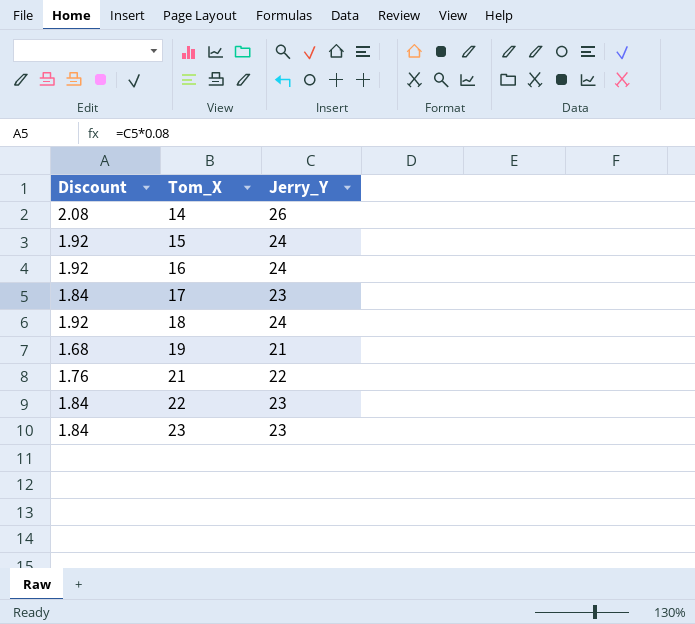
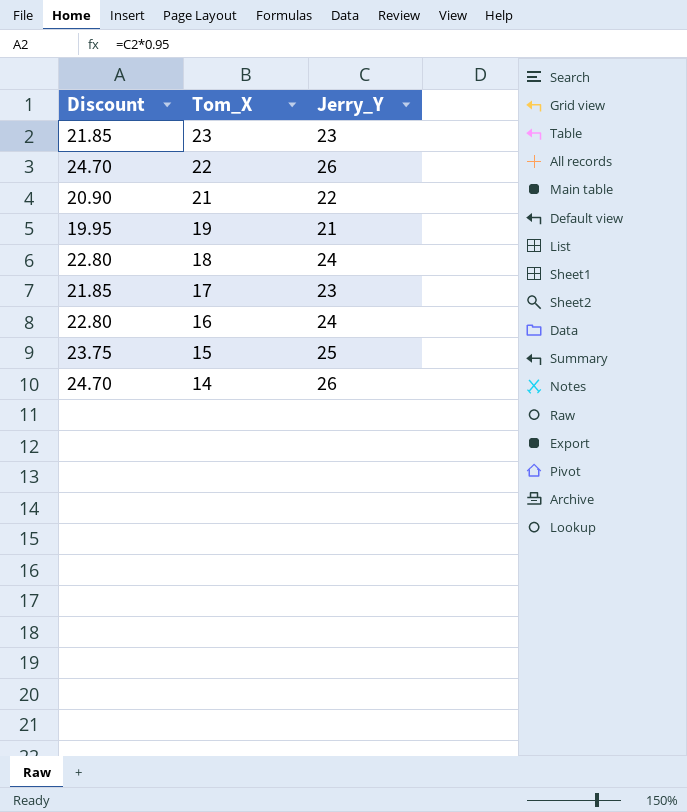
row order: Tom_X ascending -> Tom_X descending
column Discount | formula: [Jerry_Y] * 0.08 -> [Jerry_Y] * 0.95
22 | Jerry_Y: 23 -> 26
15 | Jerry_Y: 24 -> 25

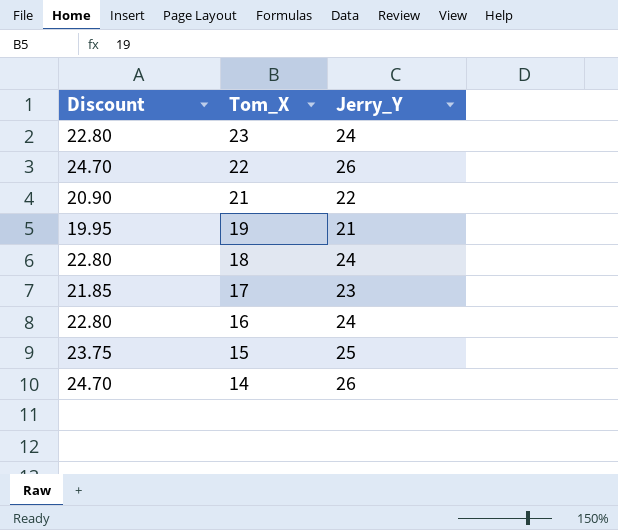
23 | Discount: 21.85 -> 22.80
23 | Jerry_Y: 23 -> 24

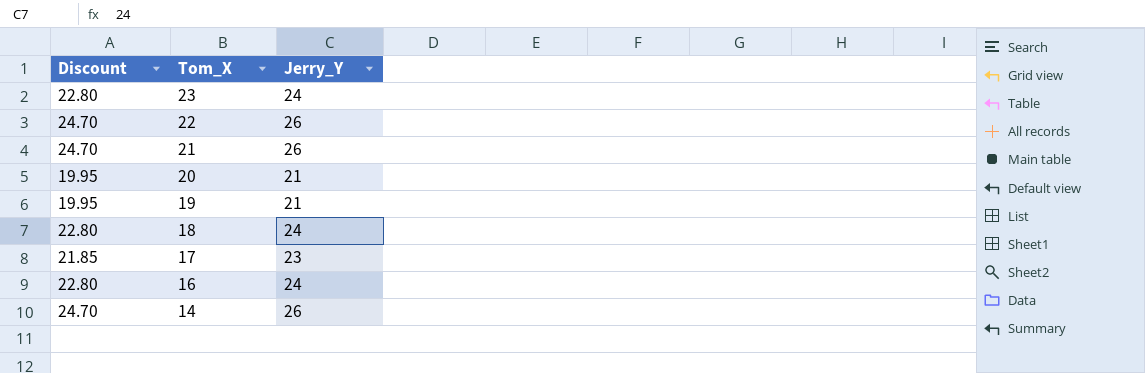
row 15: 23.75 | 25 -> none
21 | Discount: 20.90 -> 24.70
21 | Jerry_Y: 22 -> 26
row 20: none -> 19.95 | 21

